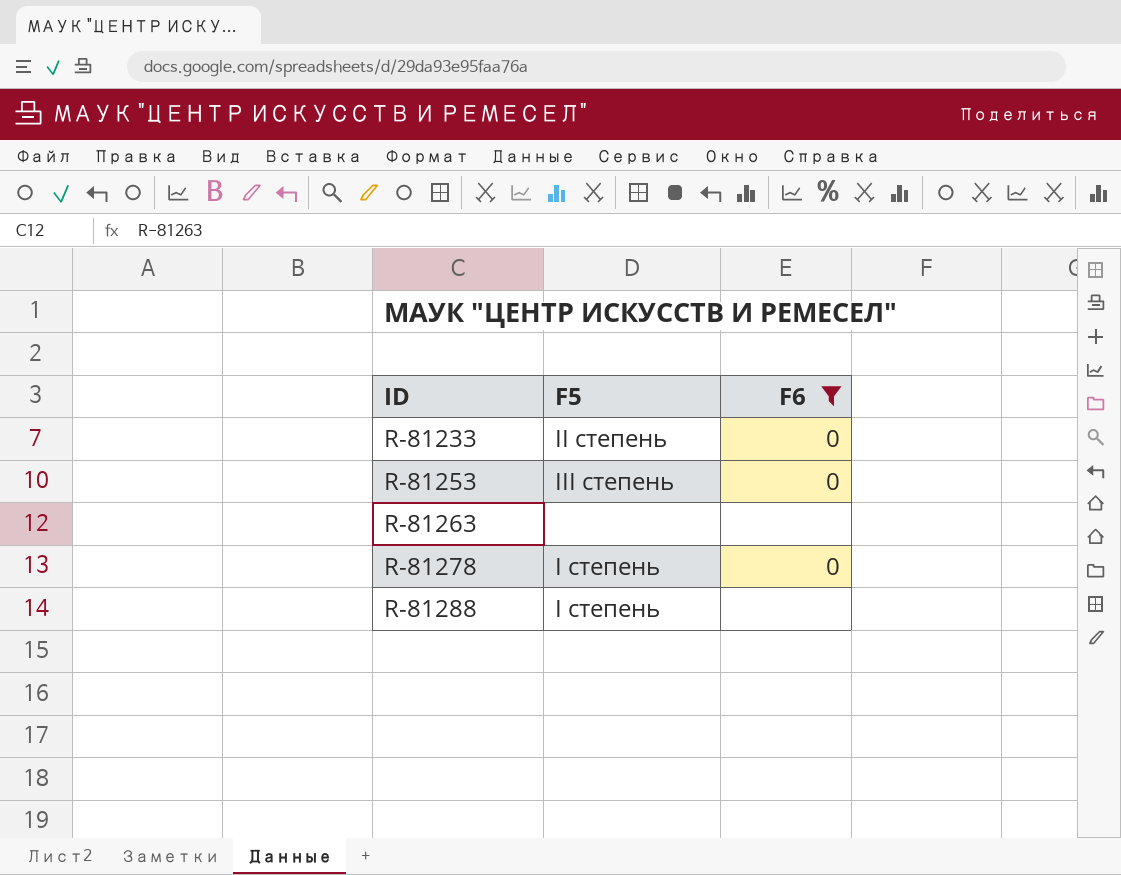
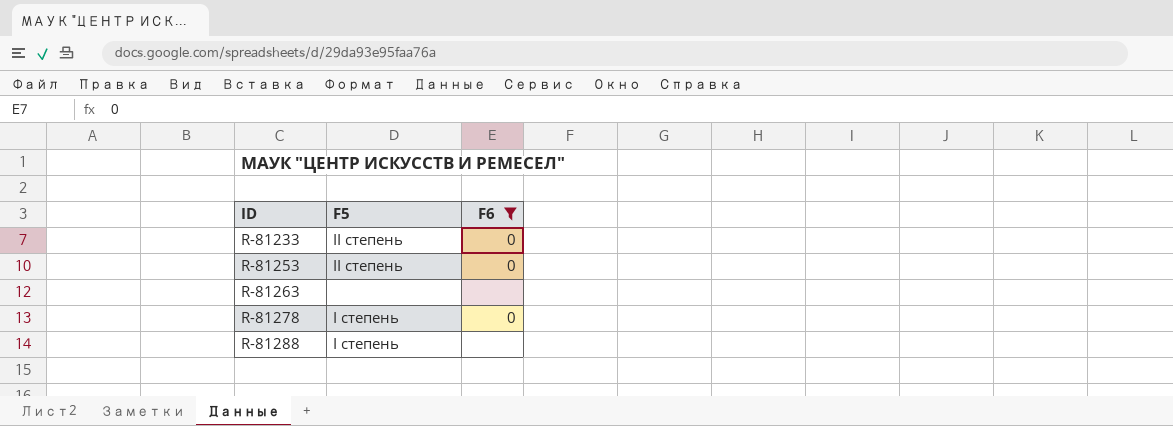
R-81253 | F5: III степень -> II степень

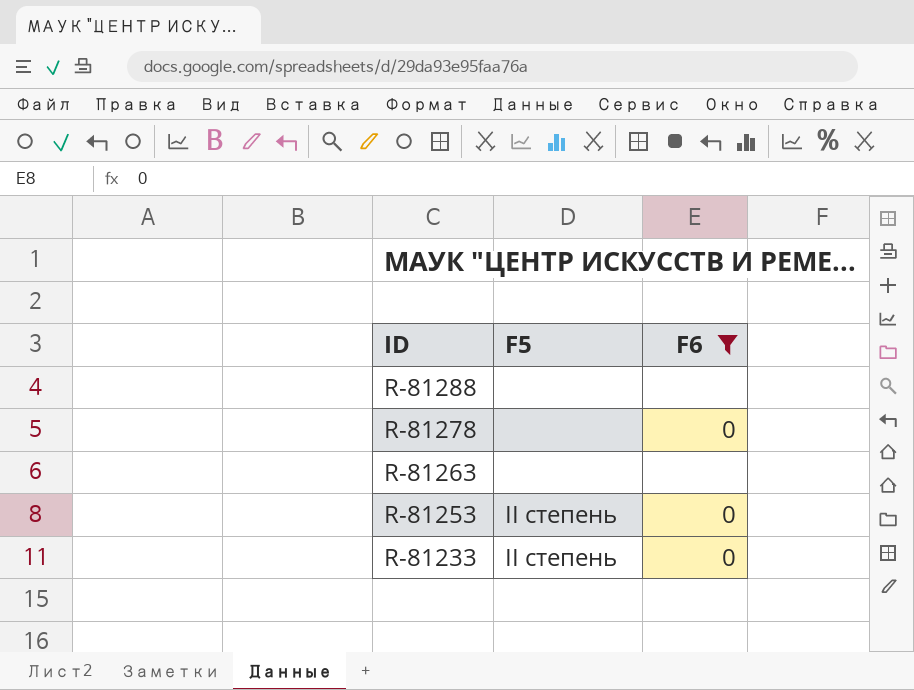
row order: ID ascending -> ID descending
R-81288 | F5: I степень -> none
R-81278 | F5: I степень -> none

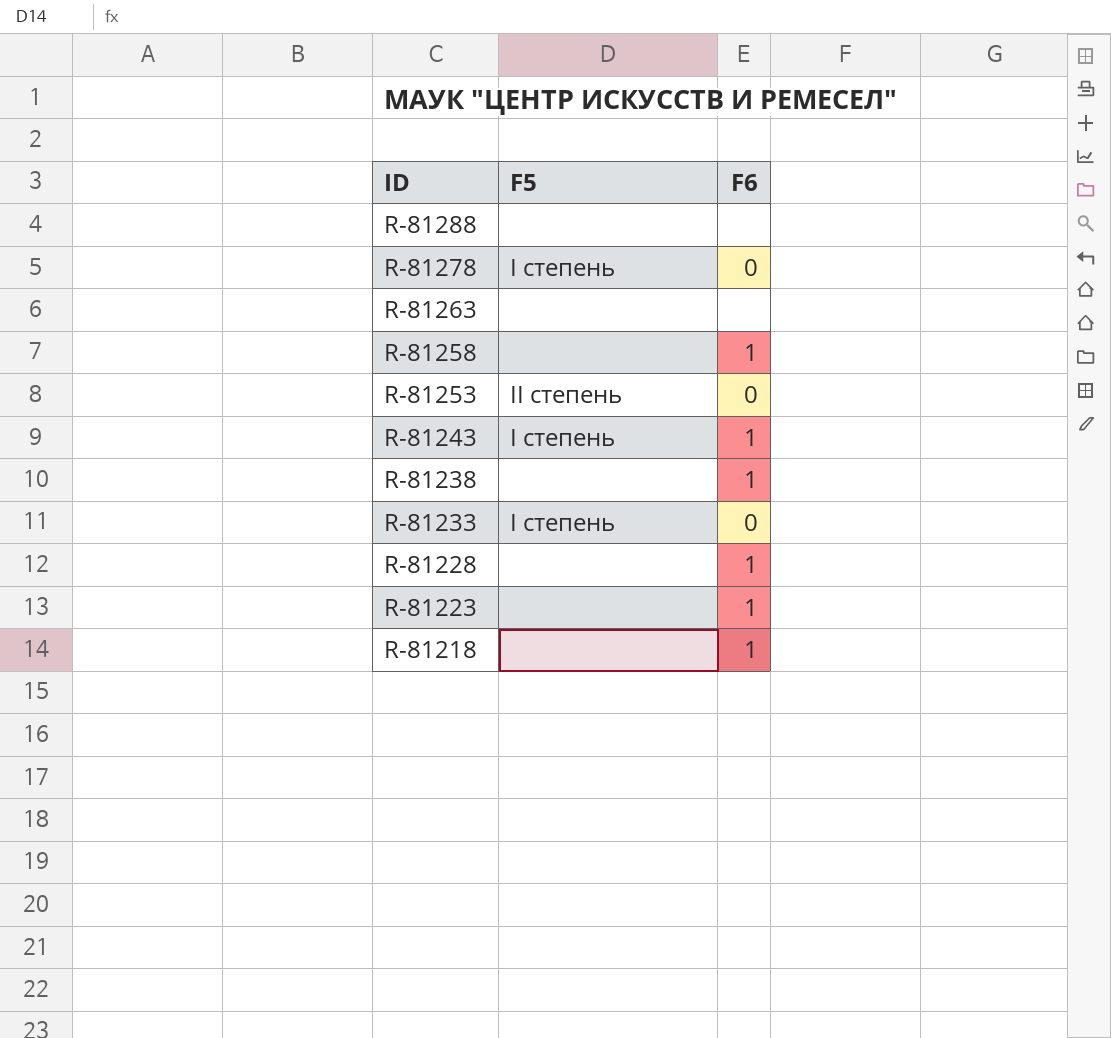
filter: F6 != 1 -> none
R-81278 | F5: none -> I степень
R-81233 | F5: II степень -> I степень

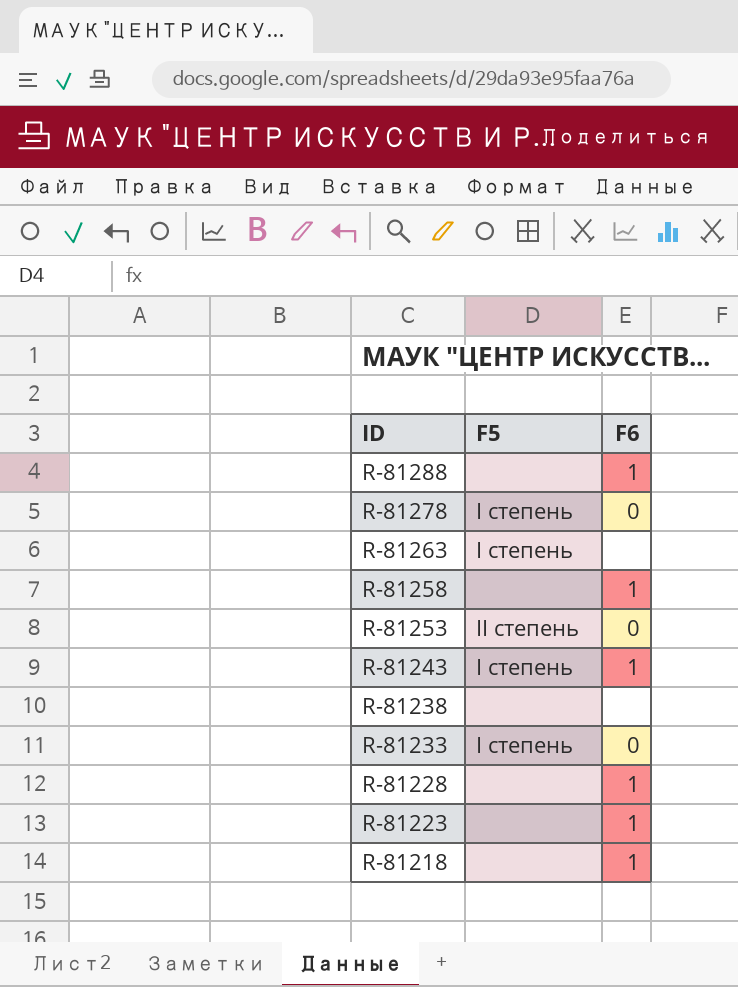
R-81288 | F6: none -> 1
R-81263 | F5: none -> I степень
R-81238 | F6: 1 -> none

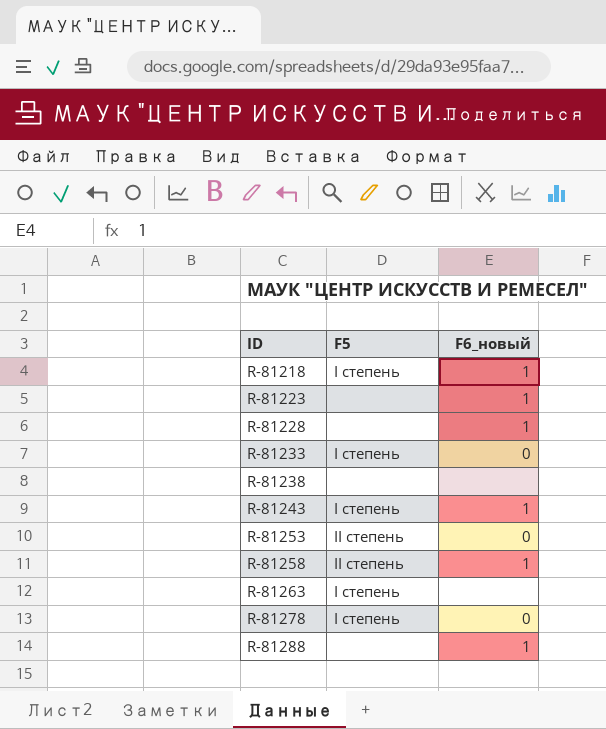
row order: ID descending -> ID ascending
column name: F6 -> F6_новый
R-81218 | F5: none -> I степень
R-81258 | F5: none -> II степень

